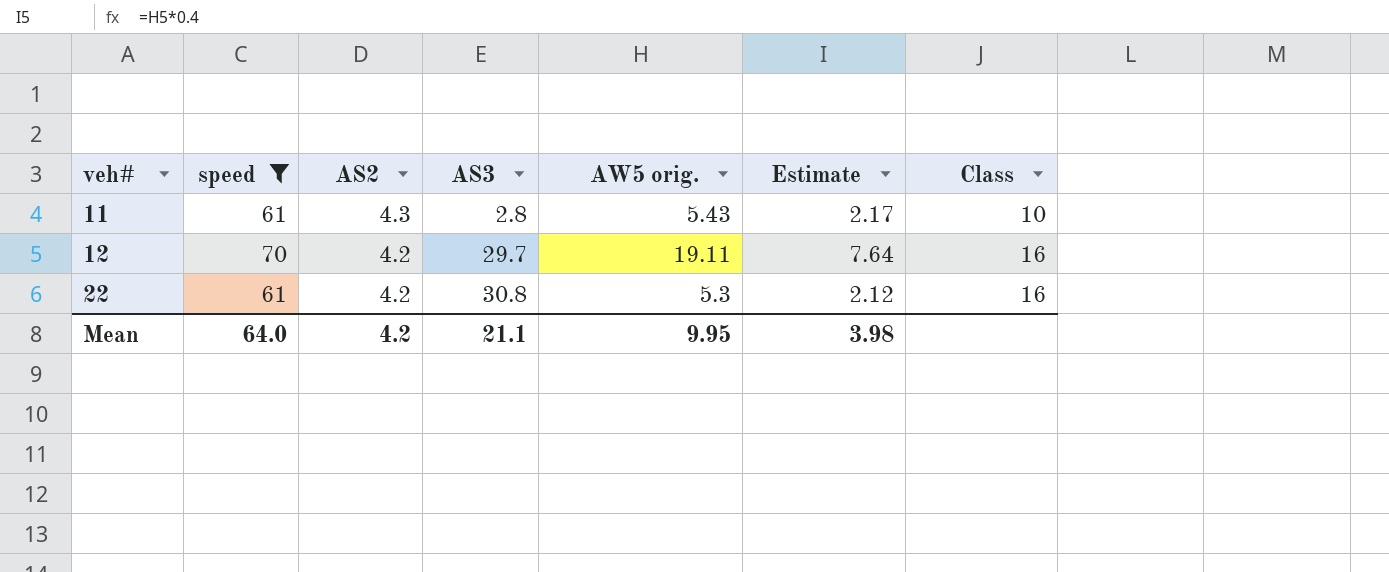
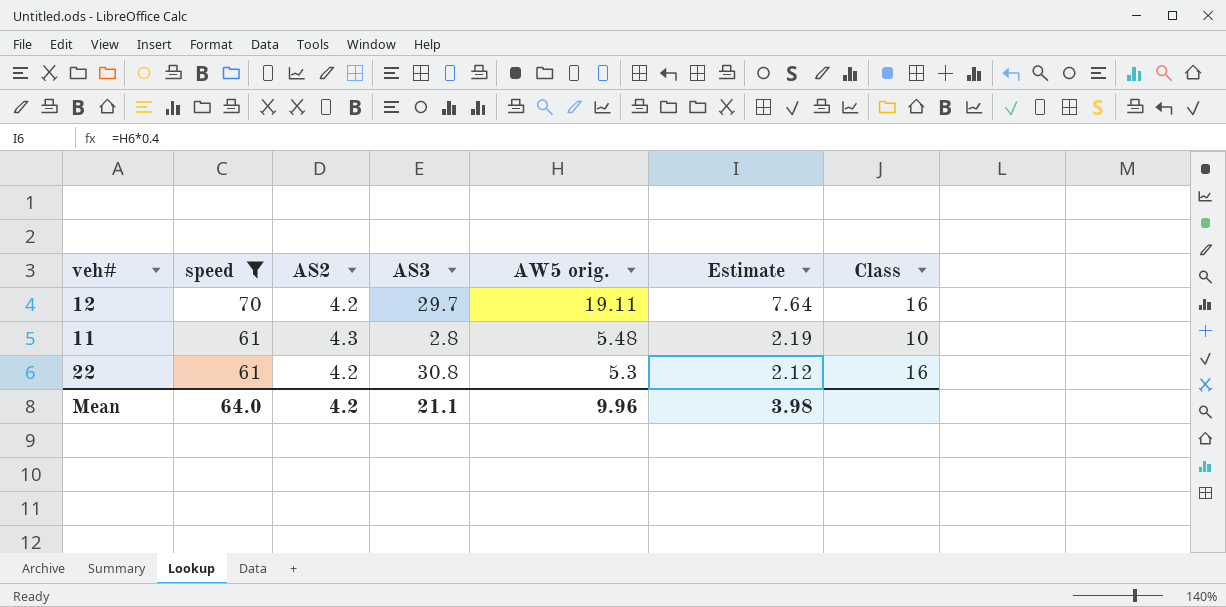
row order: veh# ascending -> speed descending
11 | AW5 orig.: 5.43 -> 5.48
11 | Estimate: 2.17 -> 2.19
Mean | AW5 orig.: 9.95 -> 9.96

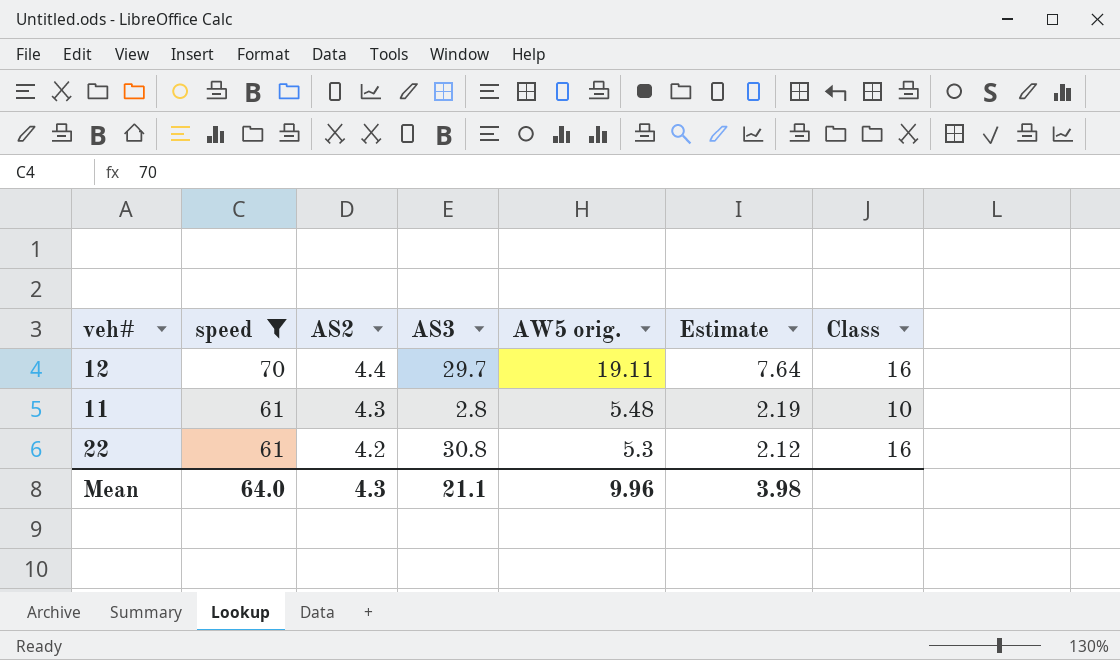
12 | AS2: 4.2 -> 4.4
Mean | AS2: 4.2 -> 4.3

